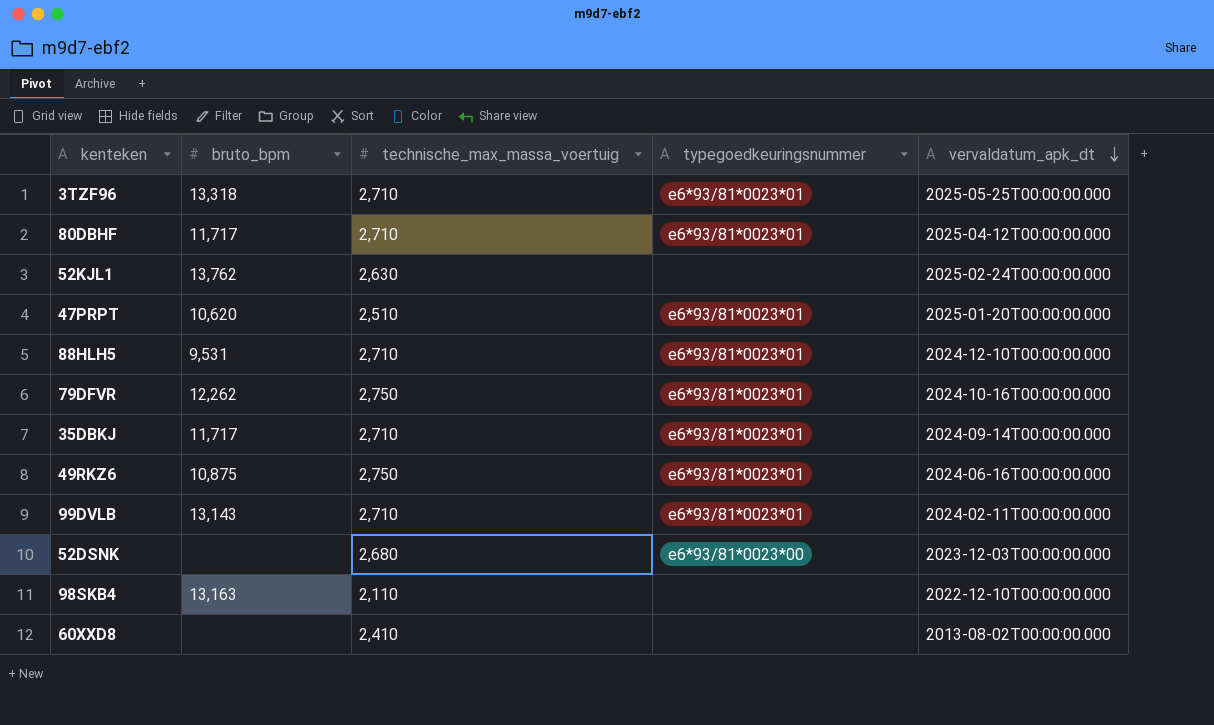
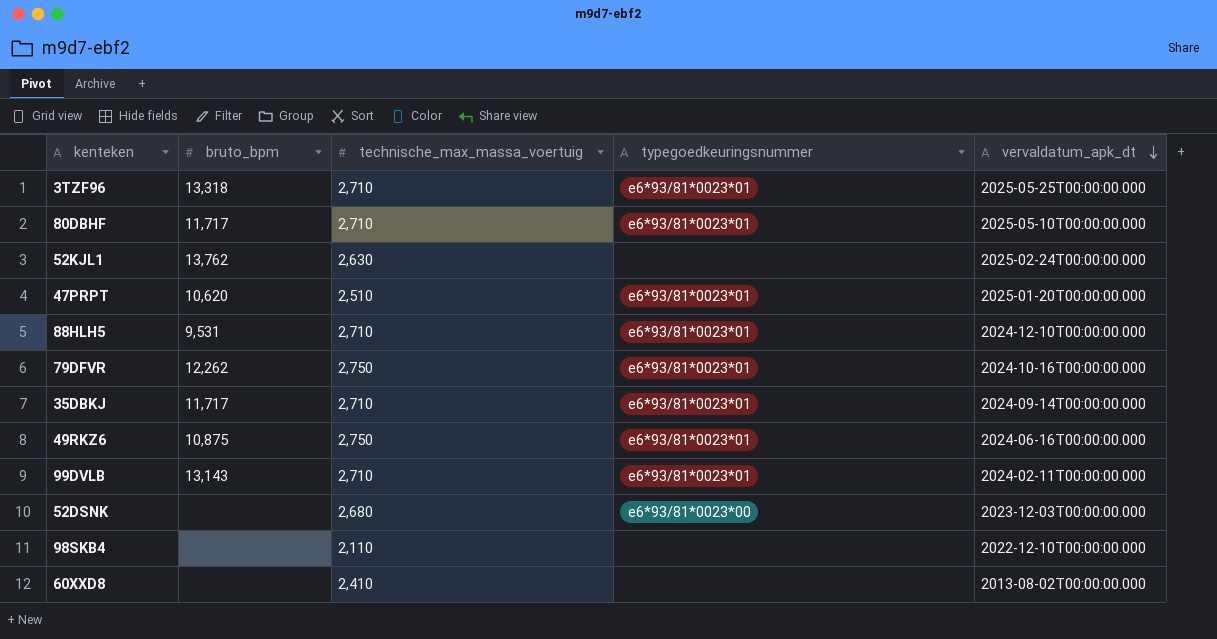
80DBHF | vervaldatum_apk_dt: 2025-04-12T00:00:00.000 -> 2025-05-10T00:00:00.000
98SKB4 | bruto_bpm: 13,163 -> none

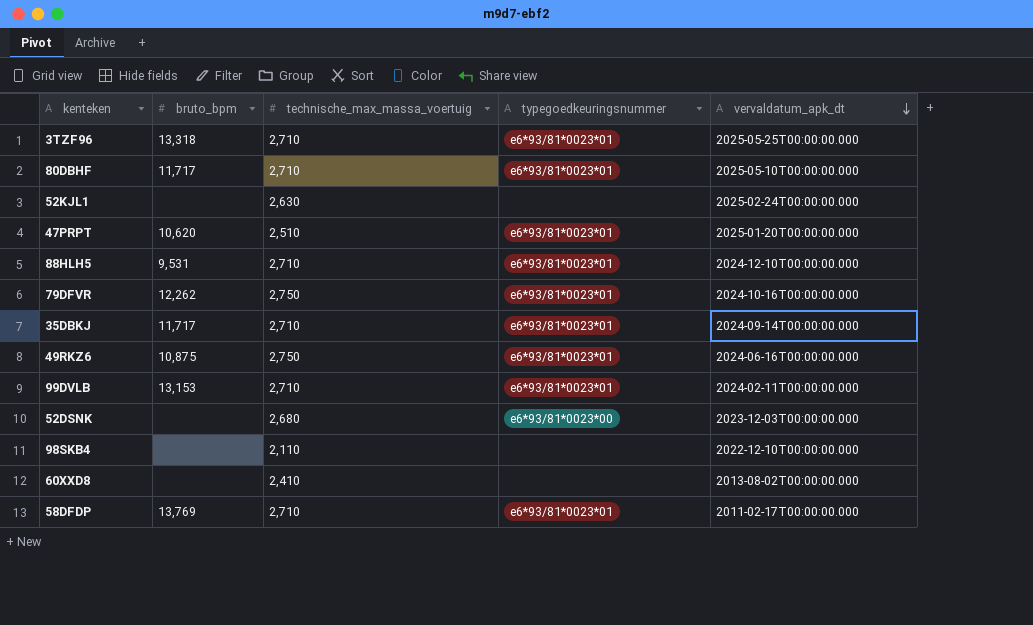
52KJL1 | bruto_bpm: 13,762 -> none
99DVLB | bruto_bpm: 13,143 -> 13,153
row 58DFDP: none -> 13,769 | 2,710 | e6*93/81*0023*01 | 2011-02-17T00:00:00.000

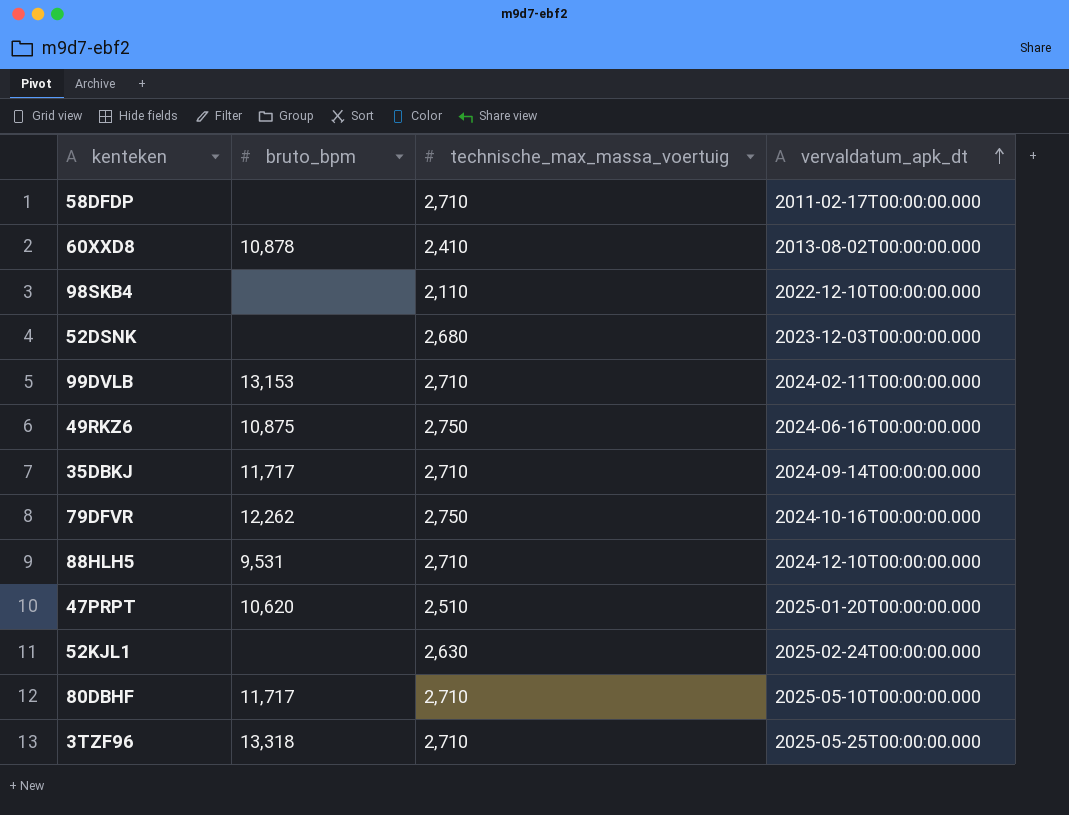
row order: vervaldatum_apk_dt descending -> vervaldatum_apk_dt ascending
column typegoedkeuringsnummer | position: 4 -> none
58DFDP | bruto_bpm: 13,769 -> none
60XXD8 | bruto_bpm: none -> 10,878

